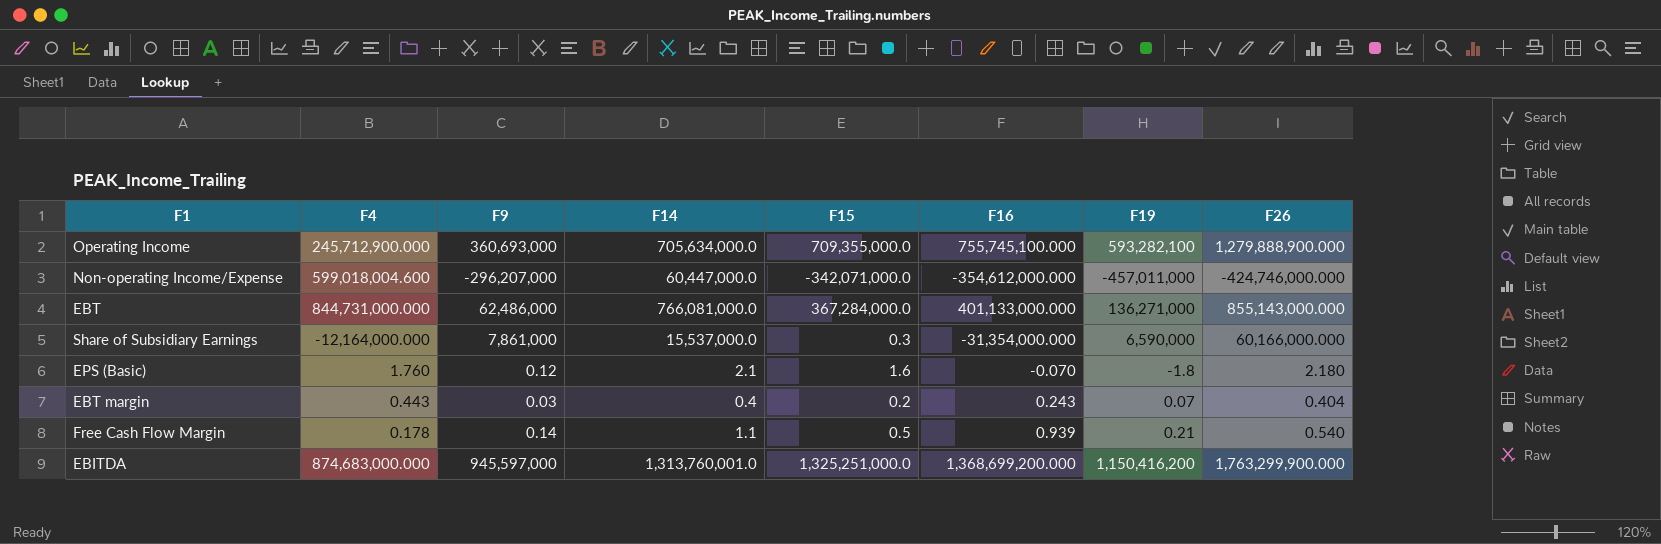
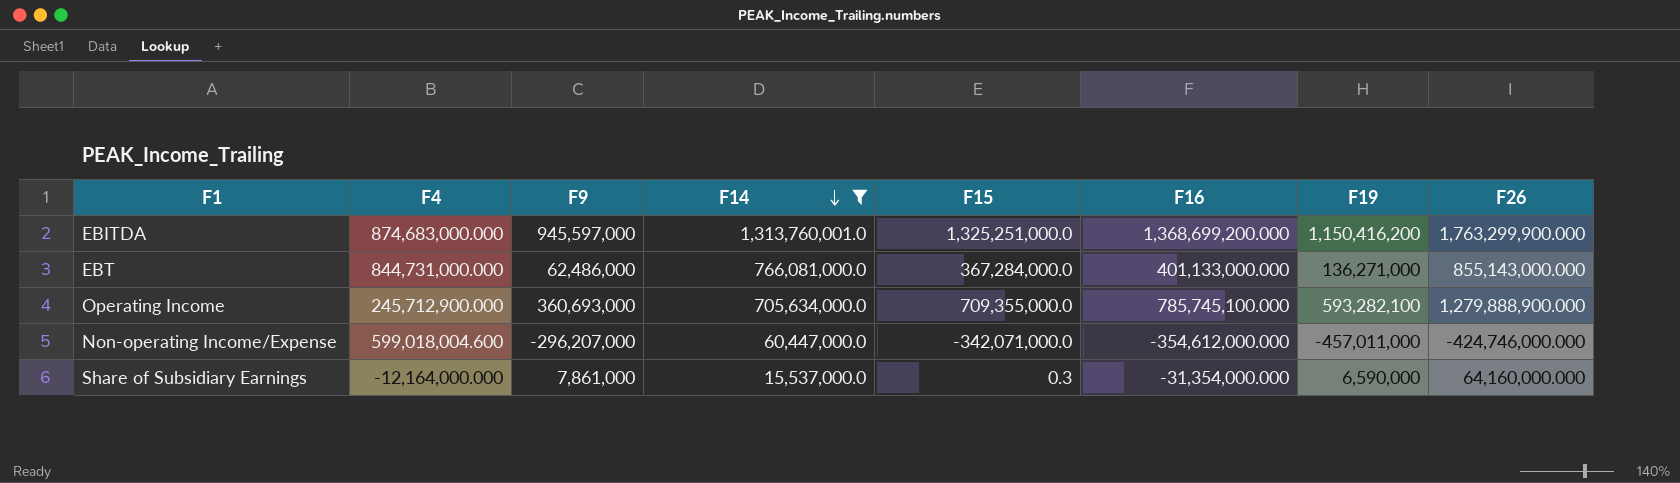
filter: none -> F14 >= 15,537,000.0
row order: none -> F14 descending
Operating Income | F16: 755,745,100.000 -> 785,745,100.000
Share of Subsidiary Earnings | F26: 60,166,000.000 -> 64,160,000.000

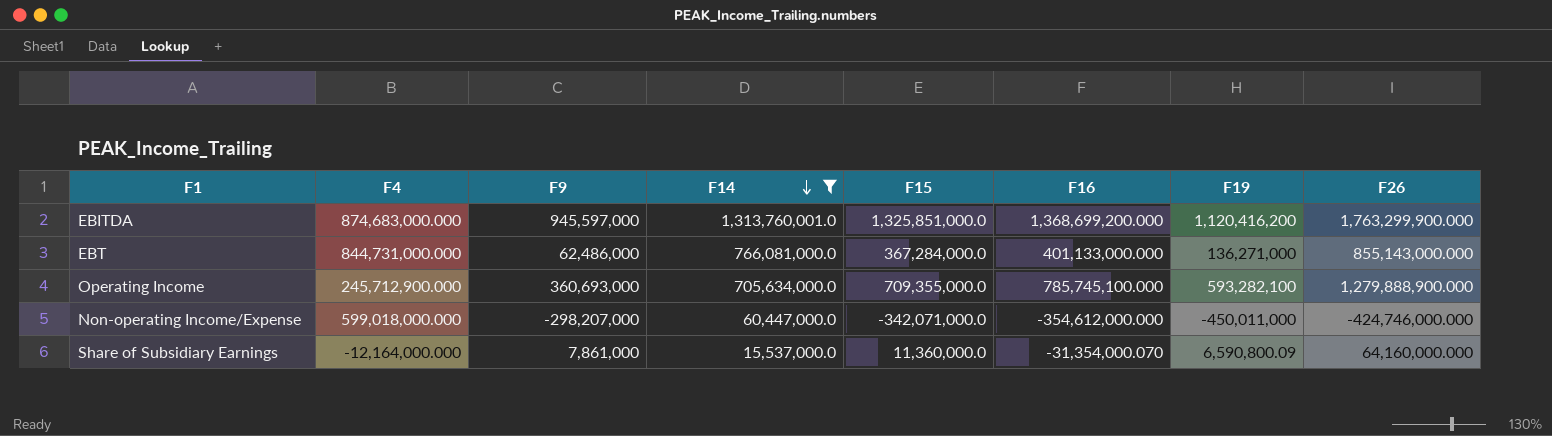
EBITDA | F15: 1,325,251,000.0 -> 1,325,851,000.0
EBITDA | F19: 1,150,416,200 -> 1,120,416,200
Non-operating Income/Expense | F4: 599,018,004.600 -> 599,018,000.000
Non-operating Income/Expense | F9: -296,207,000 -> -298,207,000
Non-operating Income/Expense | F19: -457,011,000 -> -450,011,000
Share of Subsidiary Earnings | F15: 0.3 -> 11,360,000.0
Share of Subsidiary Earnings | F16: -31,354,000.000 -> -31,354,000.070
Share of Subsidiary Earnings | F19: 6,590,000 -> 6,590,800.09

